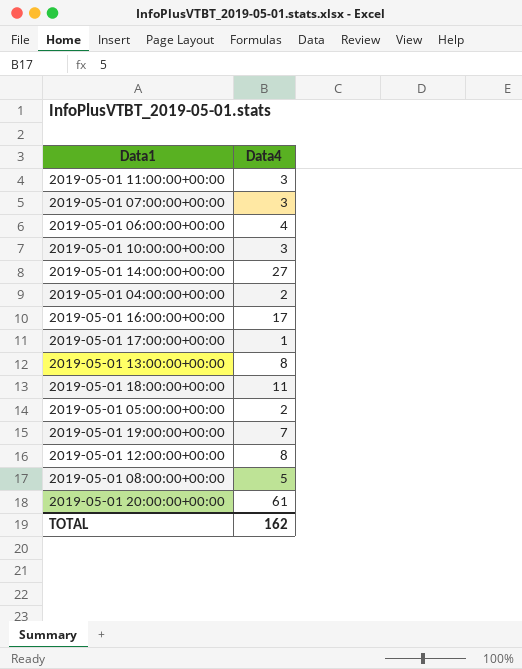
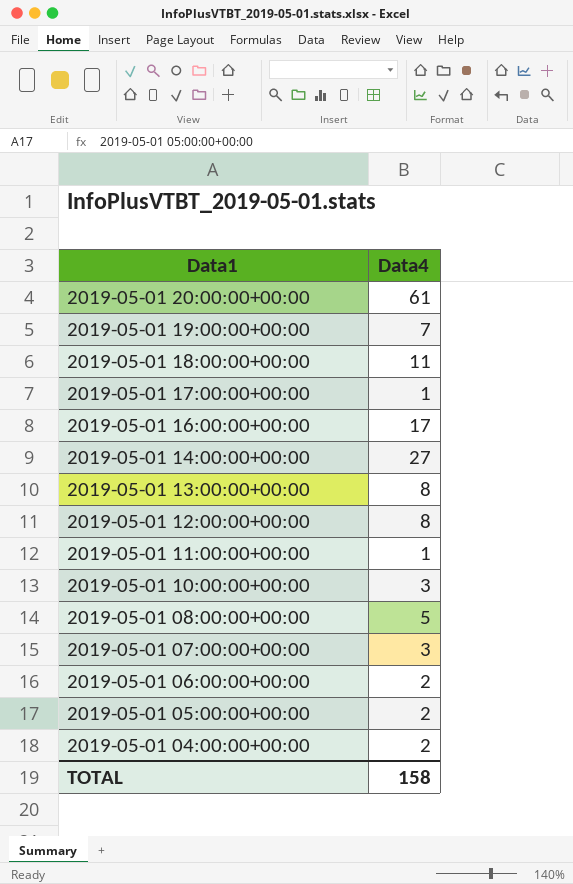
row order: none -> Data1 descending
2019-05-01 11:00:00+00:00 | Data4: 3 -> 1
2019-05-01 06:00:00+00:00 | Data4: 4 -> 2
TOTAL | Data4: 162 -> 158

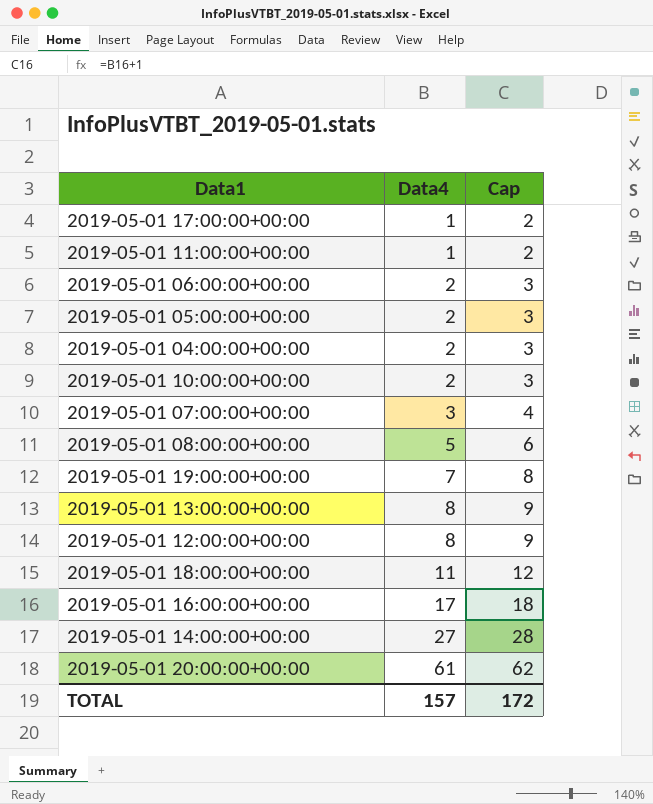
row order: Data1 descending -> Data4 ascending
column Cap | formula: none -> [Data4] + 1
2019-05-01 10:00:00+00:00 | Data4: 3 -> 2
TOTAL | Data4: 158 -> 157

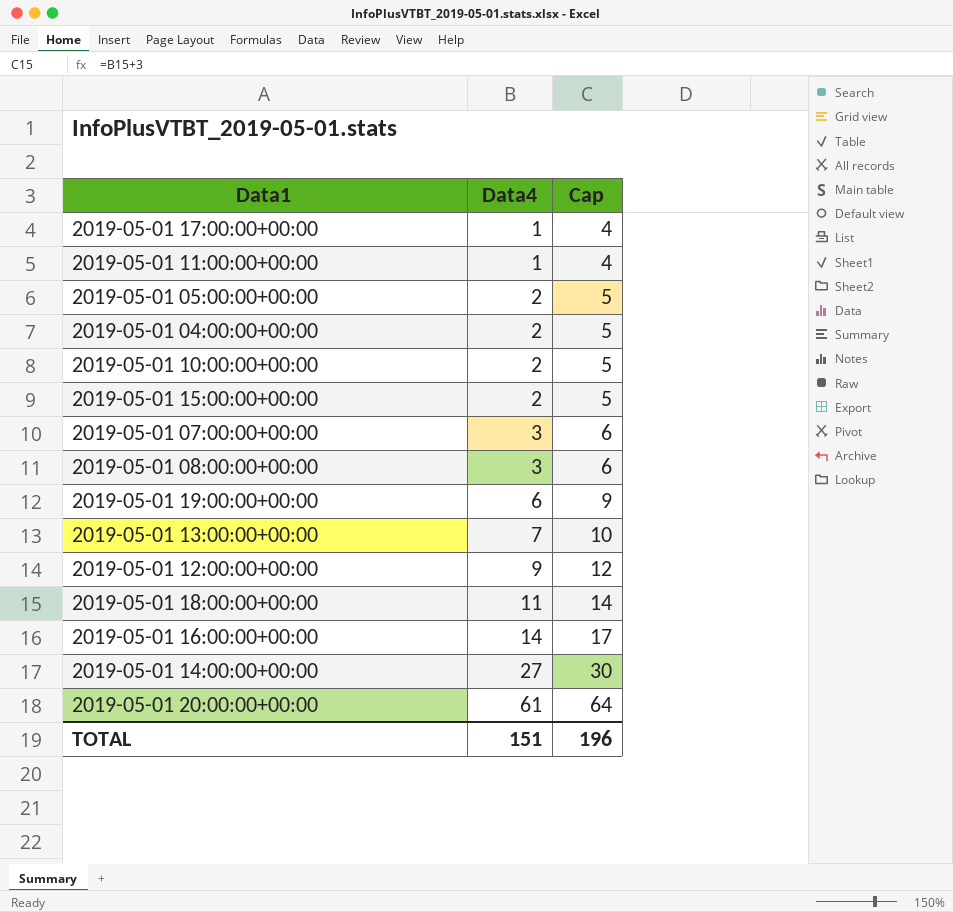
column Cap | formula: [Data4] + 1 -> [Data4] + 3
row 2019-05-01 06:00:00+00:00: 2 | 3 -> none
row 2019-05-01 15:00:00+00:00: none -> 2 | 5
2019-05-01 08:00:00+00:00 | Data4: 5 -> 3
2019-05-01 19:00:00+00:00 | Data4: 7 -> 6
2019-05-01 13:00:00+00:00 | Data4: 8 -> 7
2019-05-01 12:00:00+00:00 | Data4: 8 -> 9
2019-05-01 16:00:00+00:00 | Data4: 17 -> 14
TOTAL | Data4: 157 -> 151
TOTAL | Cap: 172 -> 196

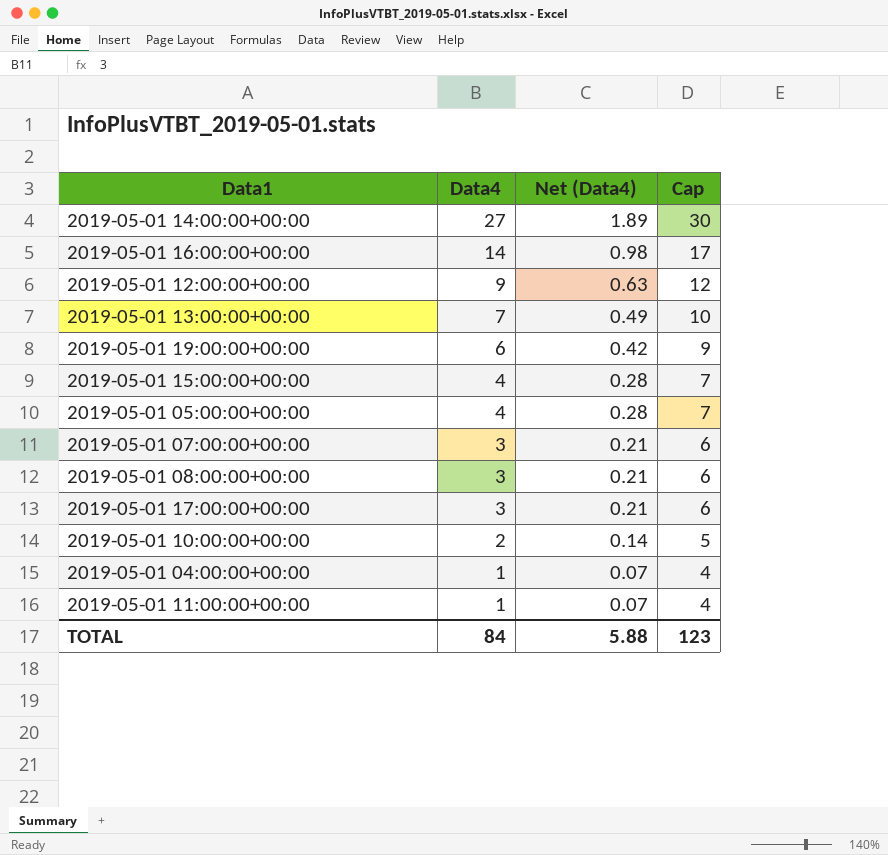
row order: Data4 ascending -> Data4 descending
column Net (Data4) | formula: none -> [Data4] * 0.07
row 2019-05-01 18:00:00+00:00: 11 | 14 -> none
row 2019-05-01 20:00:00+00:00: 61 | 64 -> none
2019-05-01 15:00:00+00:00 | Data4: 2 -> 4
2019-05-01 15:00:00+00:00 | Cap: 5 -> 7
2019-05-01 05:00:00+00:00 | Data4: 2 -> 4
2019-05-01 05:00:00+00:00 | Cap: 5 -> 7
2019-05-01 17:00:00+00:00 | Data4: 1 -> 3
2019-05-01 17:00:00+00:00 | Cap: 4 -> 6
2019-05-01 04:00:00+00:00 | Data4: 2 -> 1
2019-05-01 04:00:00+00:00 | Cap: 5 -> 4
TOTAL | Data4: 151 -> 84
TOTAL | Cap: 196 -> 123

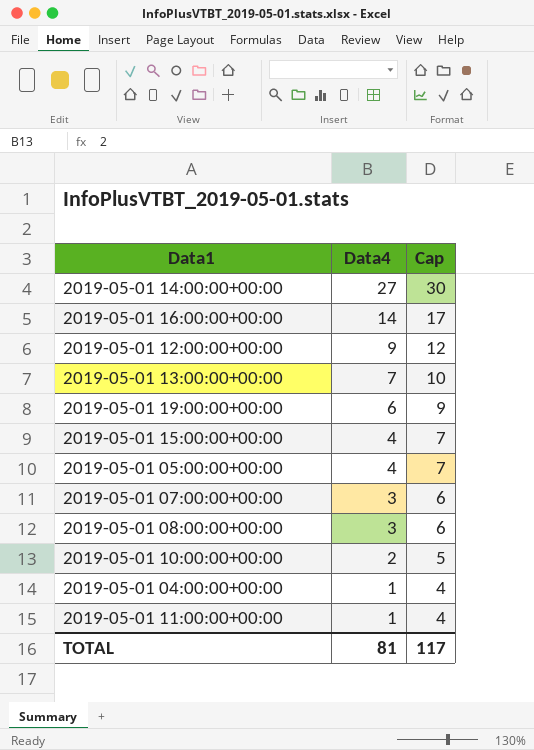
column Net (Data4) | formula: [Data4] * 0.07 -> none
row 2019-05-01 17:00:00+00:00: 3 | 0.21 | 6 -> none
TOTAL | Data4: 84 -> 81
TOTAL | Cap: 123 -> 117

